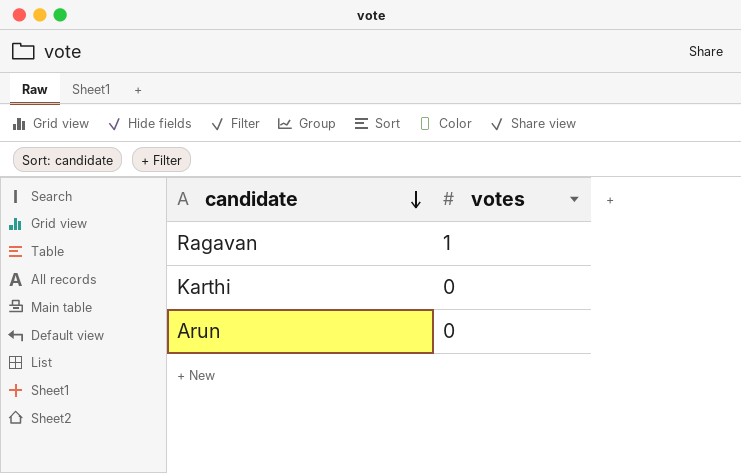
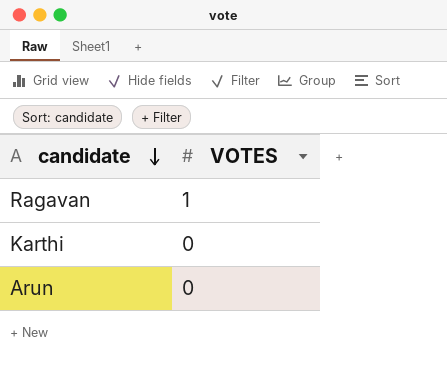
column name: votes -> VOTES

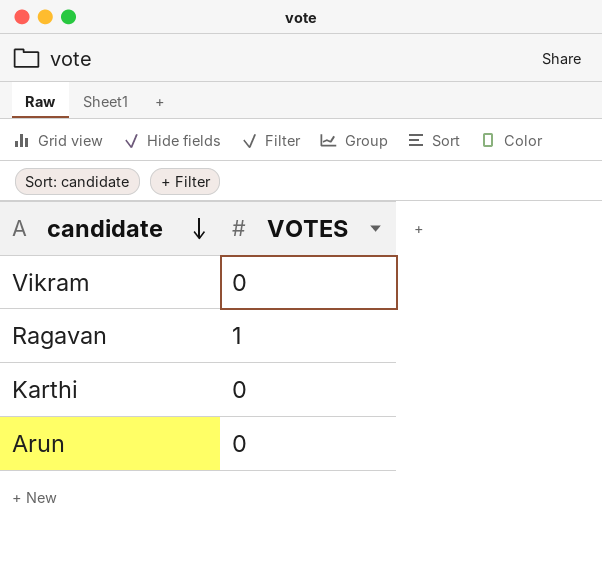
row Vikram: none -> 0

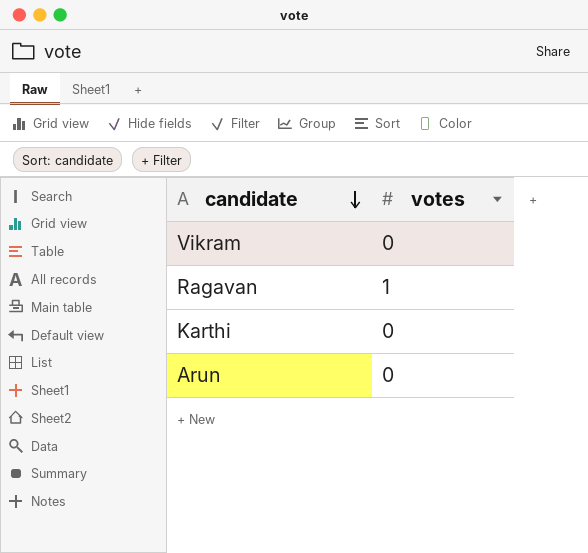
column name: VOTES -> votes

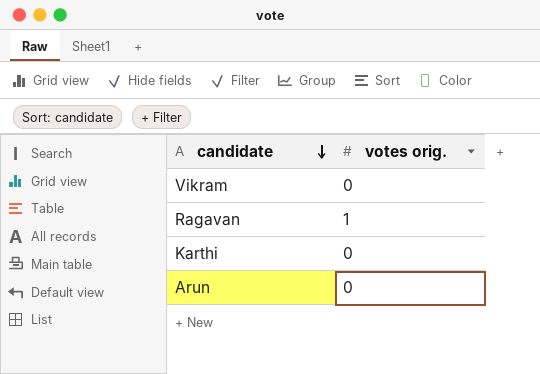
column name: votes -> votes orig.

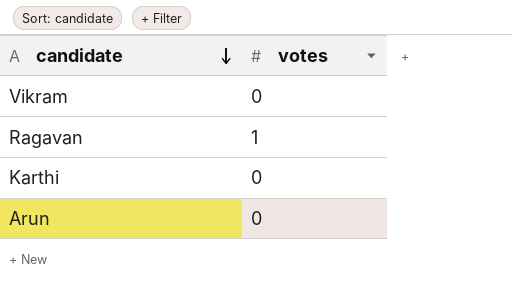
column name: votes orig. -> votes

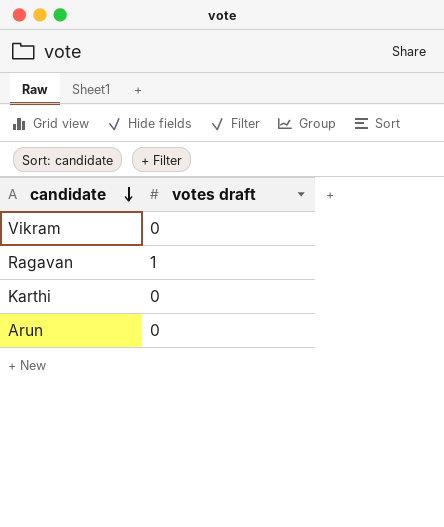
column name: votes -> votes draft

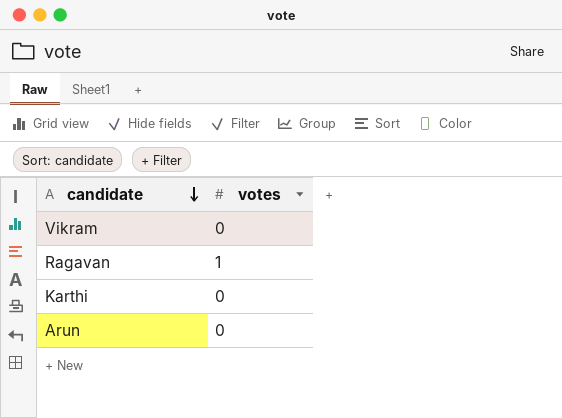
column name: votes draft -> votes

